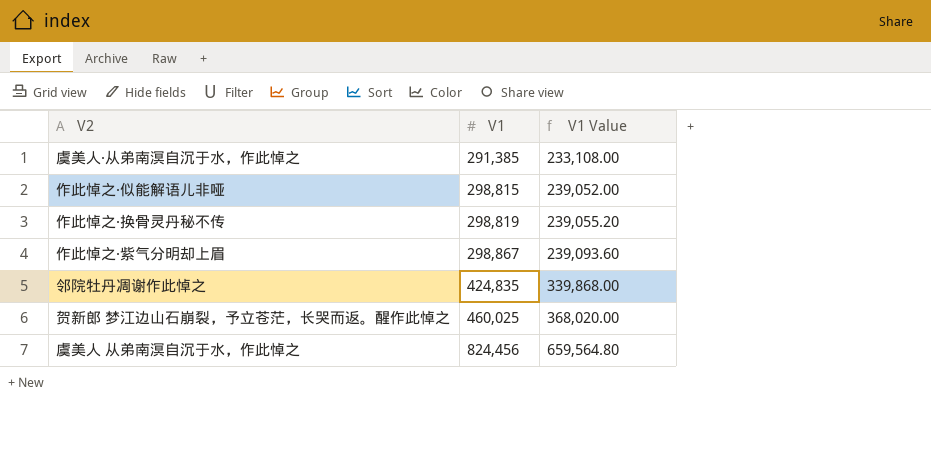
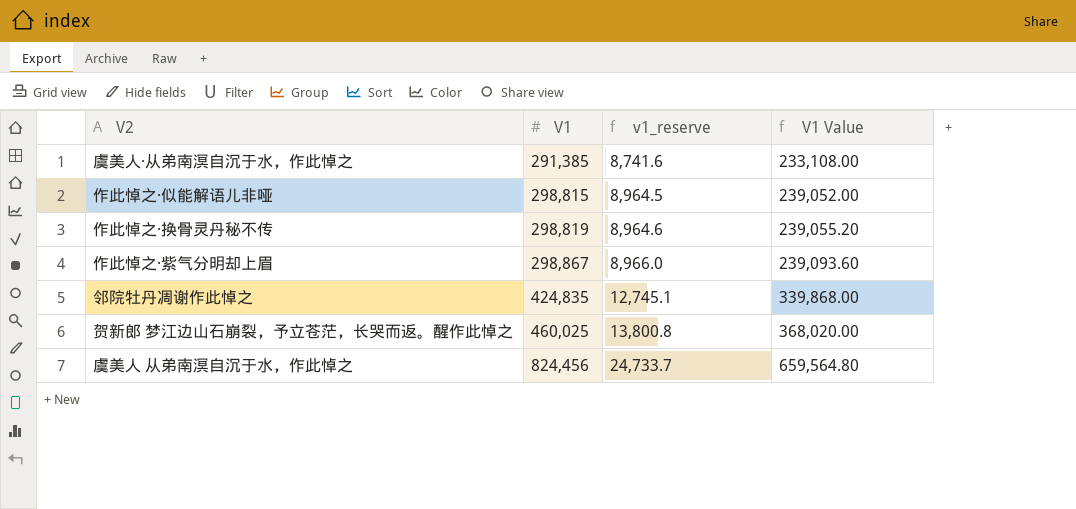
column v1_reserve | formula: none -> [V1] * 0.03

